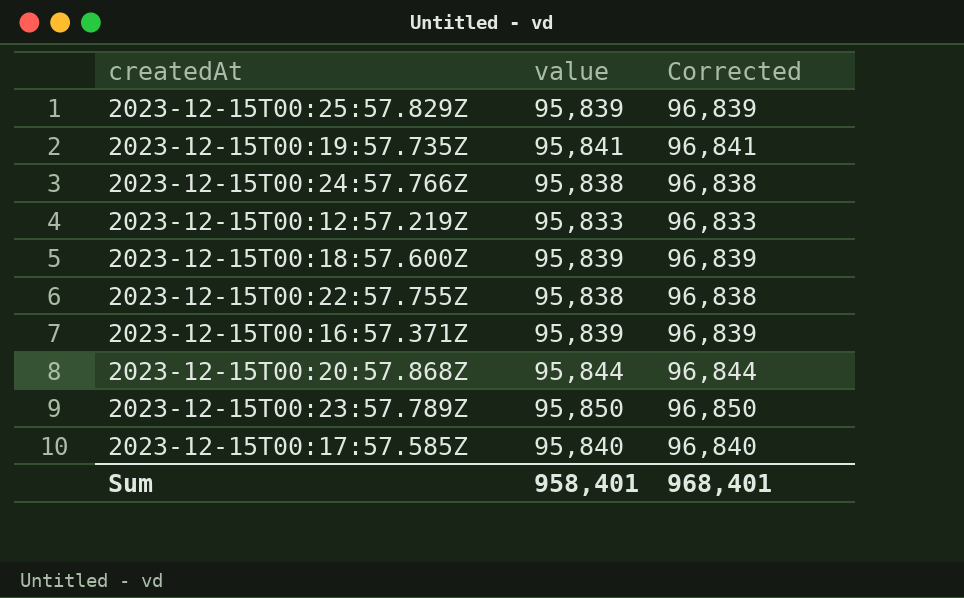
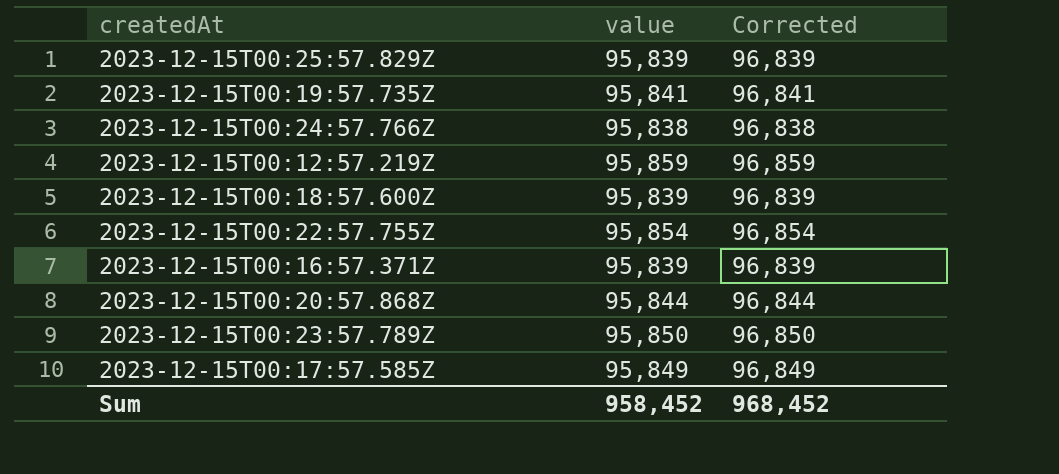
2023-12-15T00:12:57.219Z | value: 95,833 -> 95,859
2023-12-15T00:12:57.219Z | Corrected: 96,833 -> 96,859
2023-12-15T00:22:57.755Z | value: 95,838 -> 95,854
2023-12-15T00:22:57.755Z | Corrected: 96,838 -> 96,854
2023-12-15T00:17:57.585Z | value: 95,840 -> 95,849
2023-12-15T00:17:57.585Z | Corrected: 96,840 -> 96,849
Sum | value: 958,401 -> 958,452
Sum | Corrected: 968,401 -> 968,452

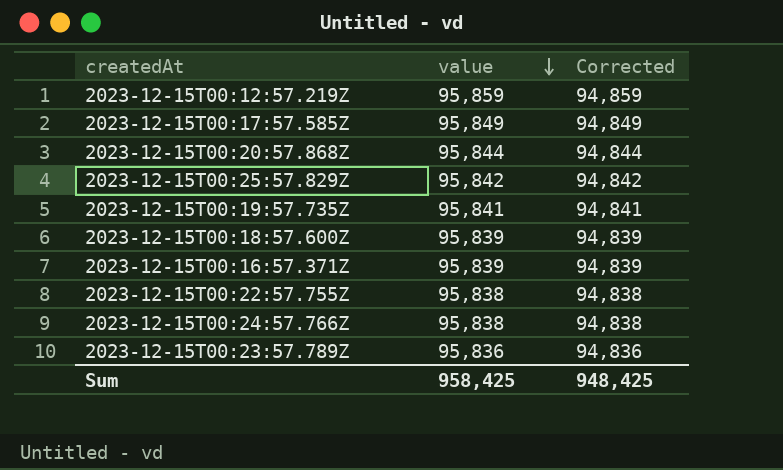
row order: none -> value descending
column Corrected | formula: [value] + 1000 -> [value] - 1000
2023-12-15T00:25:57.829Z | value: 95,839 -> 95,842
2023-12-15T00:22:57.755Z | value: 95,854 -> 95,838
2023-12-15T00:23:57.789Z | value: 95,850 -> 95,836
Sum | value: 958,452 -> 958,425
Sum | Corrected: 968,452 -> 948,425

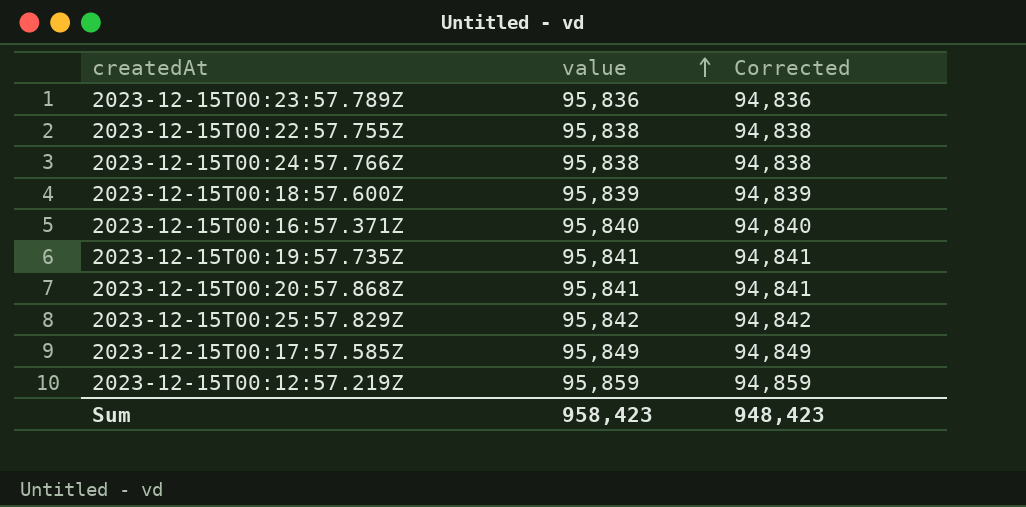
row order: value descending -> value ascending
2023-12-15T00:16:57.371Z | value: 95,839 -> 95,840
2023-12-15T00:16:57.371Z | Corrected: 94,839 -> 94,840
2023-12-15T00:20:57.868Z | value: 95,844 -> 95,841
2023-12-15T00:20:57.868Z | Corrected: 94,844 -> 94,841
Sum | value: 958,425 -> 958,423
Sum | Corrected: 948,425 -> 948,423

